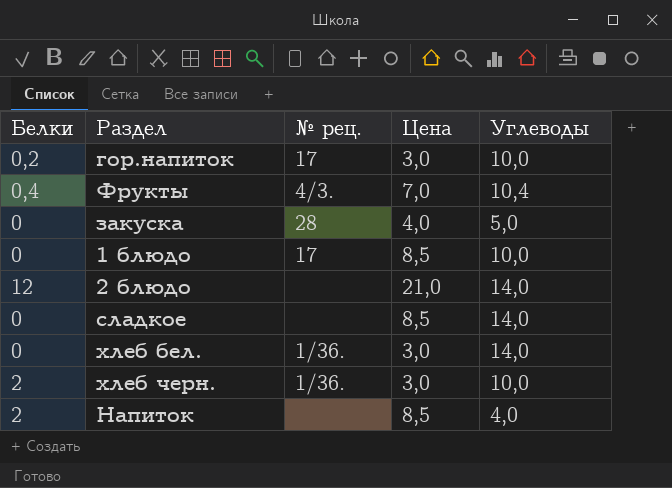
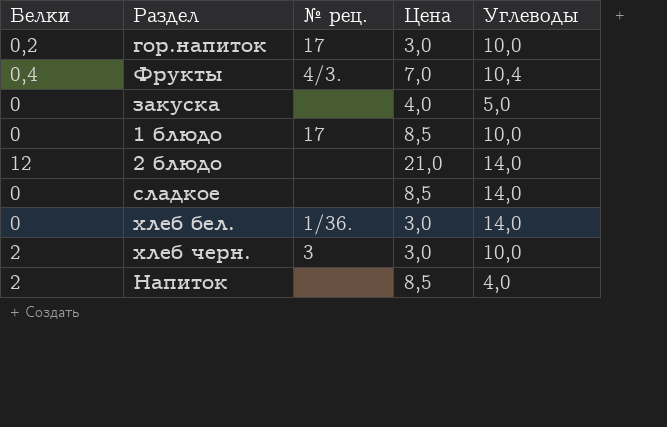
закуска | № рец.: 28 -> none
хлеб черн. | № рец.: 1/36. -> 3

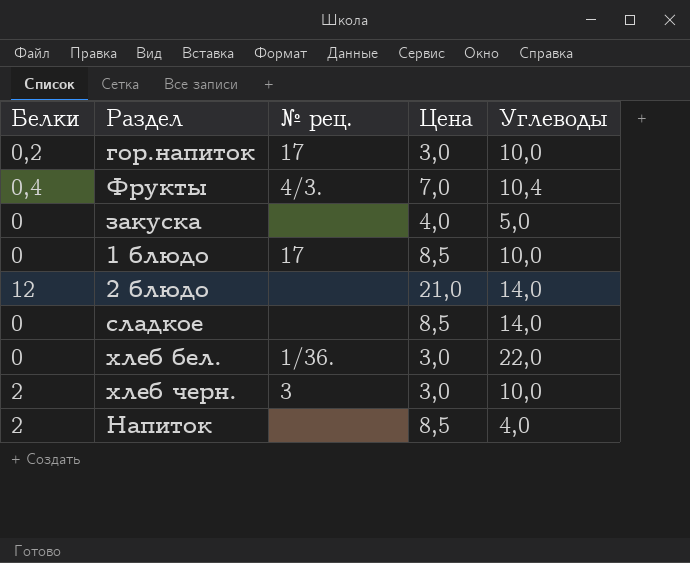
хлеб бел. | Углеводы: 14,0 -> 22,0

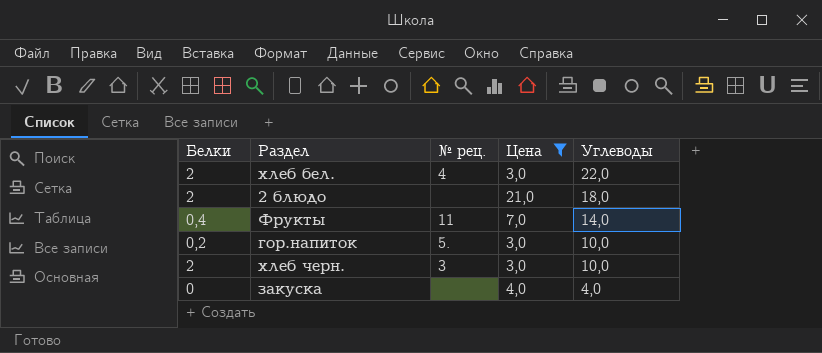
filter: none -> Цена != 8,5
row order: none -> Углеводы descending
хлеб бел. | Белки: 0 -> 2
хлеб бел. | № рец.: 1/36. -> 4
2 блюдо | Белки: 12 -> 2
2 блюдо | Углеводы: 14,0 -> 18,0
Фрукты | № рец.: 4/3. -> 11
Фрукты | Углеводы: 10,4 -> 14,0
гор.напиток | № рец.: 17 -> 5.
закуска | Углеводы: 5,0 -> 4,0

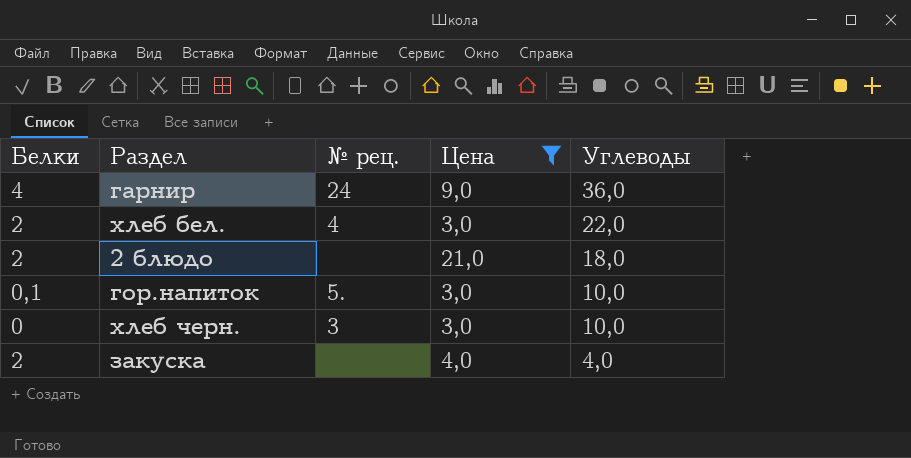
row Фрукты: 0,4 | 11 | 7,0 | 14,0 -> none
row гарнир: none -> 4 | 24 | 9,0 | 36,0
гор.напиток | Белки: 0,2 -> 0,1
хлеб черн. | Белки: 2 -> 0
закуска | Белки: 0 -> 2

